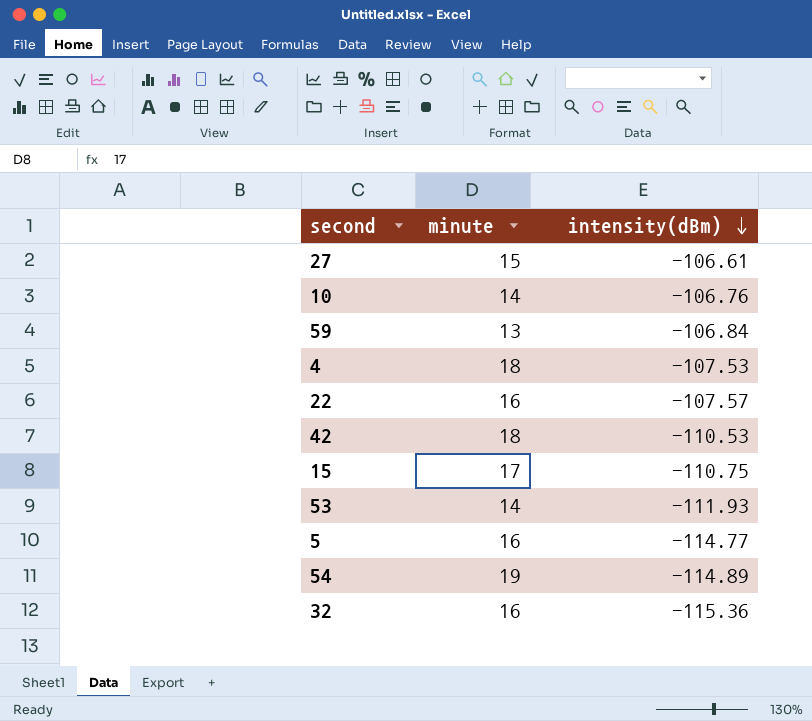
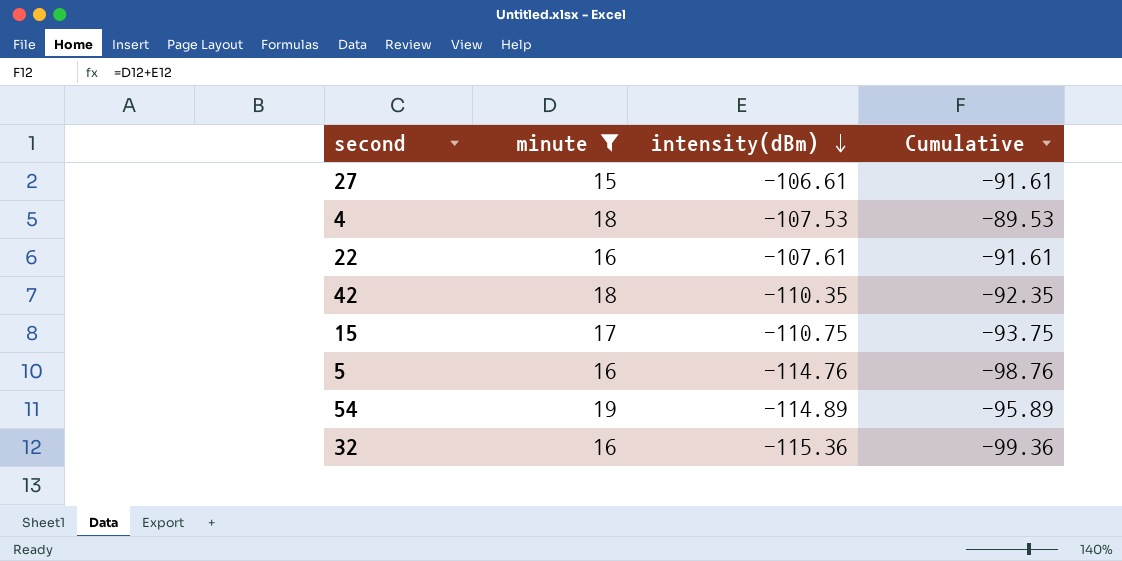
filter: none -> minute >= 15
column Cumulative | formula: none -> [minute] + [intensity(dBm)]
22 | intensity(dBm): -107.57 -> -107.61
42 | intensity(dBm): -110.53 -> -110.35
5 | intensity(dBm): -114.77 -> -114.76

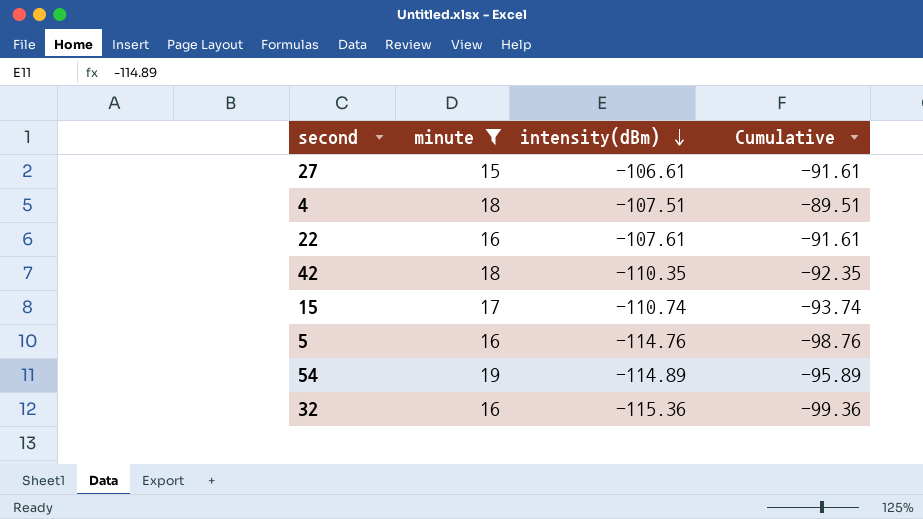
4 | intensity(dBm): -107.53 -> -107.51
4 | Cumulative: -89.53 -> -89.51
15 | intensity(dBm): -110.75 -> -110.74
15 | Cumulative: -93.75 -> -93.74

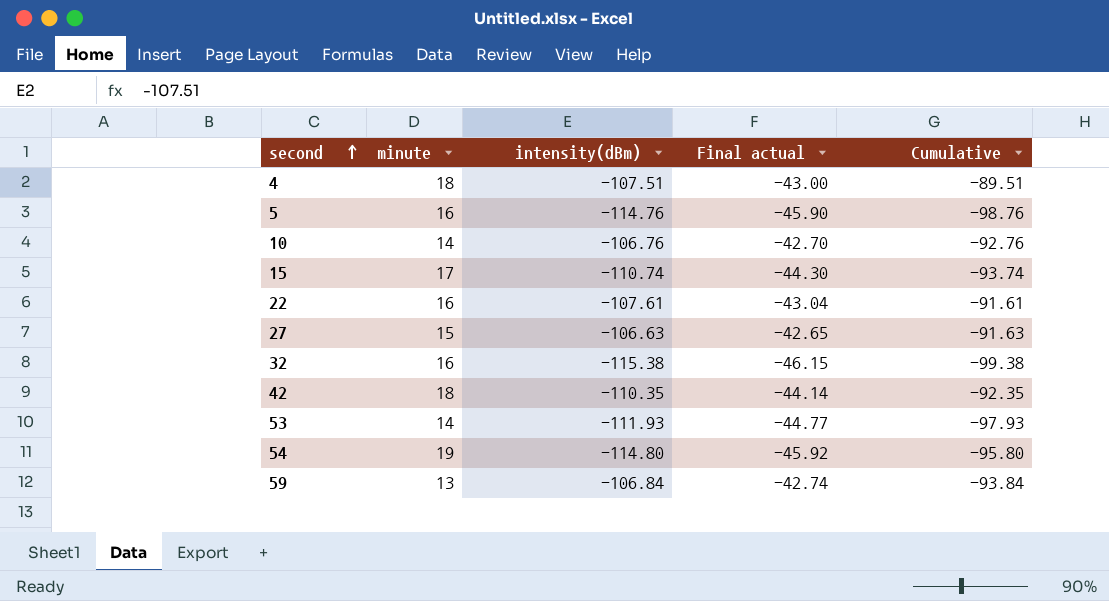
filter: minute >= 15 -> none
row order: intensity(dBm) descending -> second ascending
column Final actual | formula: none -> [intensity(dBm)] * 0.4
27 | intensity(dBm): -106.61 -> -106.63
27 | Cumulative: -91.61 -> -91.63
32 | intensity(dBm): -115.36 -> -115.38
32 | Cumulative: -99.36 -> -99.38
54 | intensity(dBm): -114.89 -> -114.80
54 | Cumulative: -95.89 -> -95.80

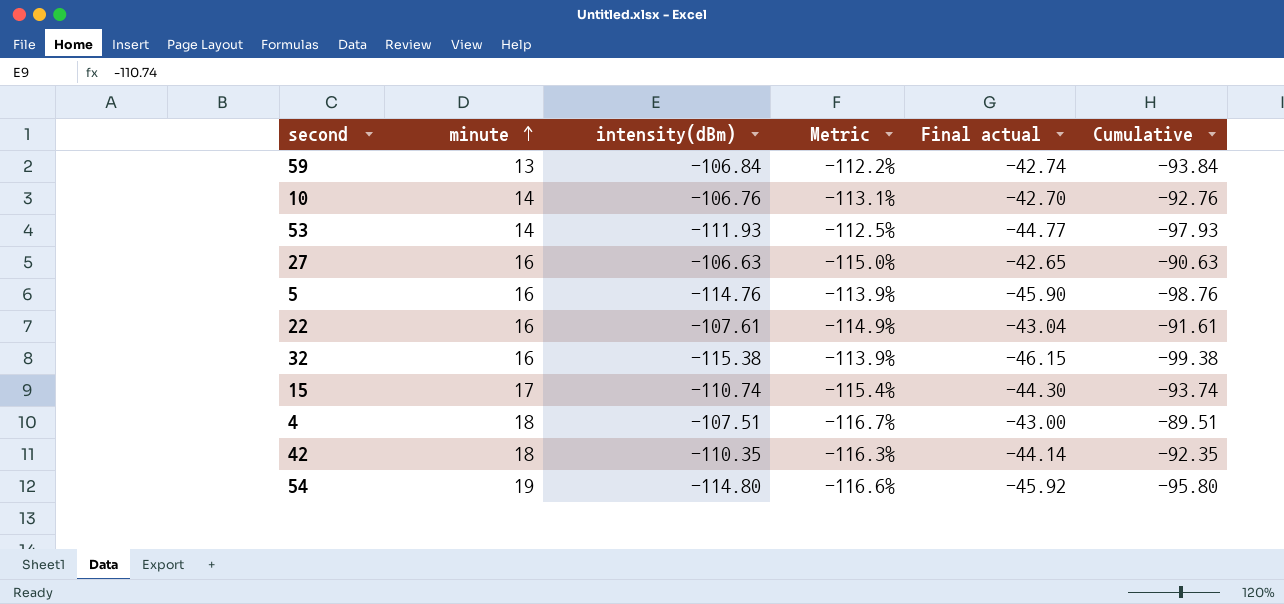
row order: second ascending -> minute ascending
column Metric | formula: none -> ([minute] - [intensity(dBm)]) / [intensity(dBm)]
27 | minute: 15 -> 16
27 | Cumulative: -91.63 -> -90.63

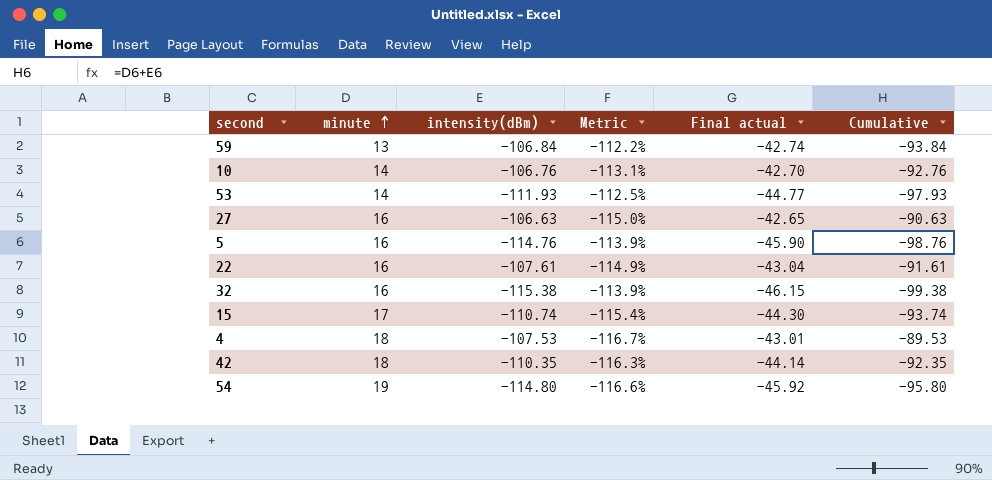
4 | intensity(dBm): -107.51 -> -107.53
4 | Final actual: -43.00 -> -43.01
4 | Cumulative: -89.51 -> -89.53

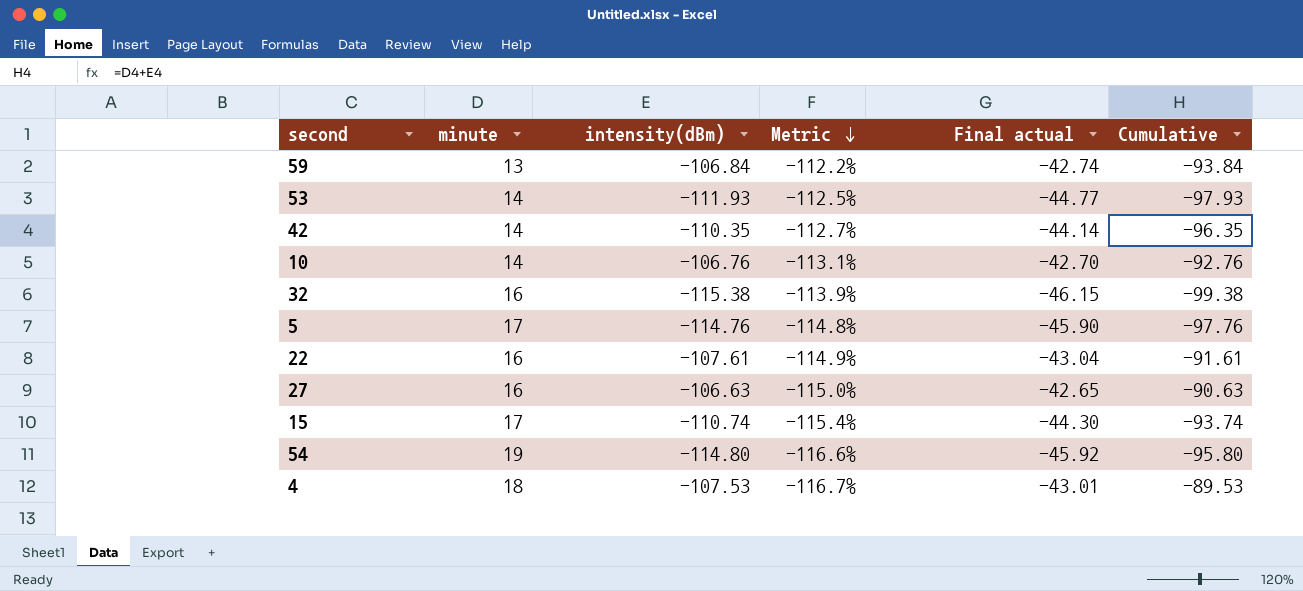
row order: minute ascending -> Metric descending
42 | minute: 18 -> 14
42 | Metric: -116.3% -> -112.7%
42 | Cumulative: -92.35 -> -96.35
5 | minute: 16 -> 17
5 | Metric: -113.9% -> -114.8%
5 | Cumulative: -98.76 -> -97.76

